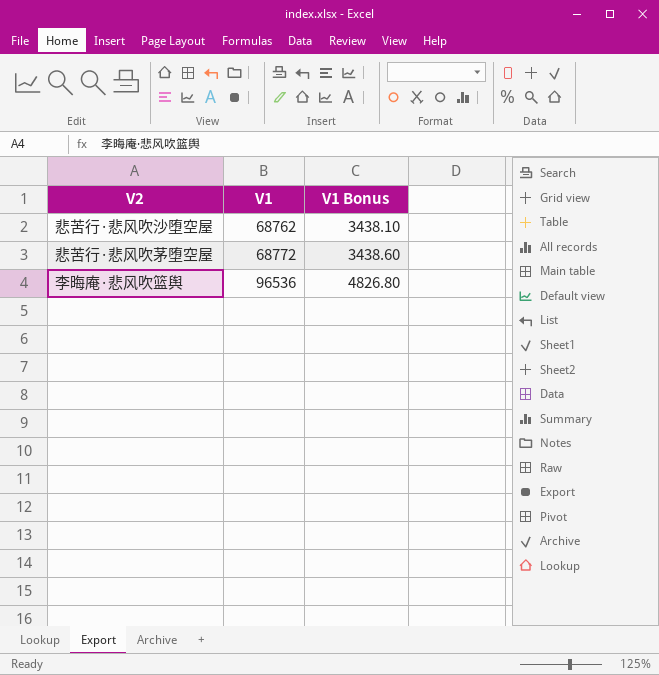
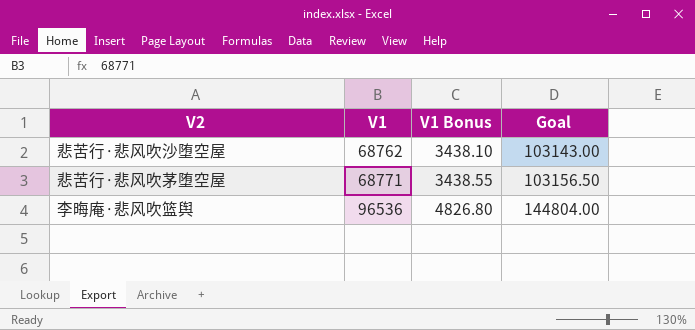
column Goal | formula: none -> [V1] * 1.5
悲苦行·悲风吹茅堕空屋 | V1: 68772 -> 68771
悲苦行·悲风吹茅堕空屋 | V1 Bonus: 3438.60 -> 3438.55

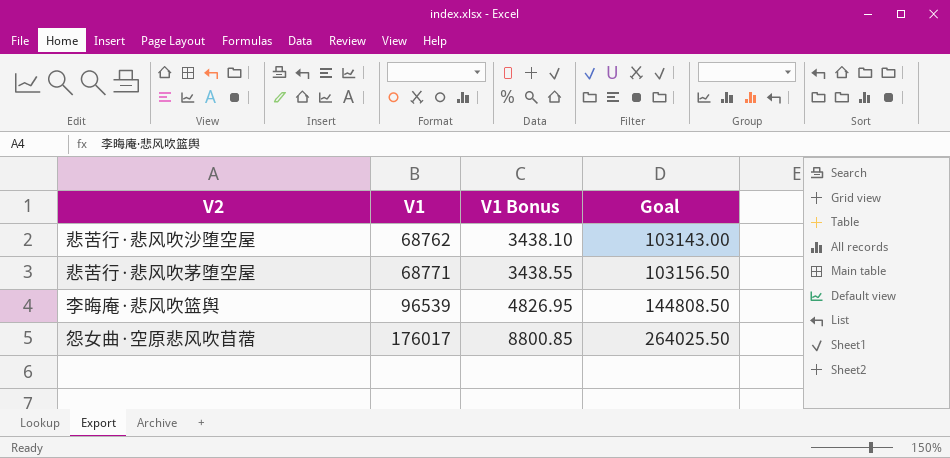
李晦庵·悲风吹篮舆 | V1: 96536 -> 96539
李晦庵·悲风吹篮舆 | V1 Bonus: 4826.80 -> 4826.95
李晦庵·悲风吹篮舆 | Goal: 144804.00 -> 144808.50
row 怨女曲·空原悲风吹苜蓿: none -> 176017 | 8800.85 | 264025.50

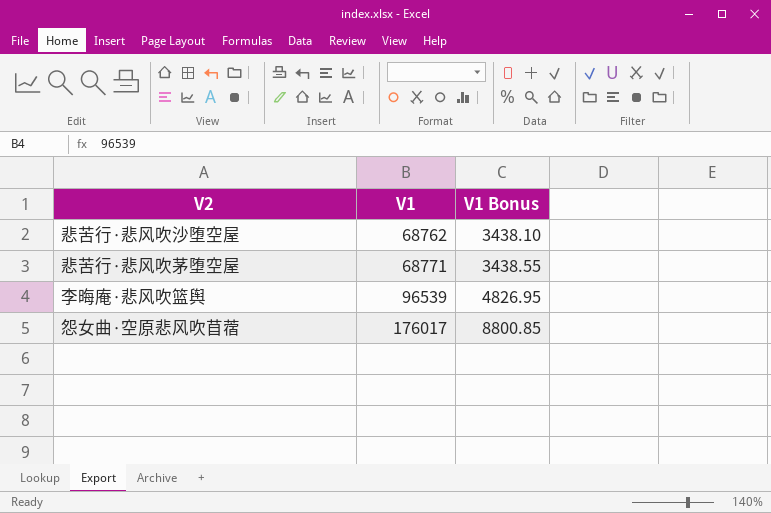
column Goal | formula: [V1] * 1.5 -> none

